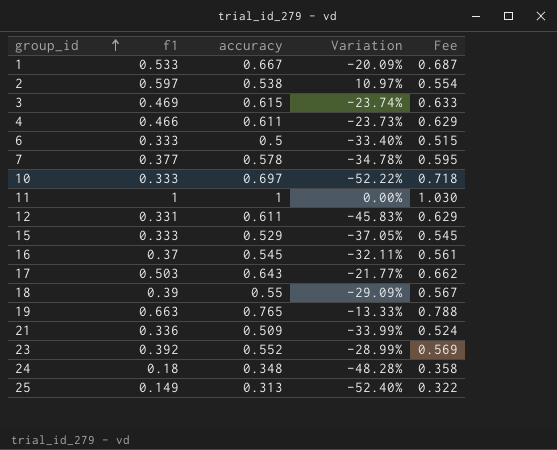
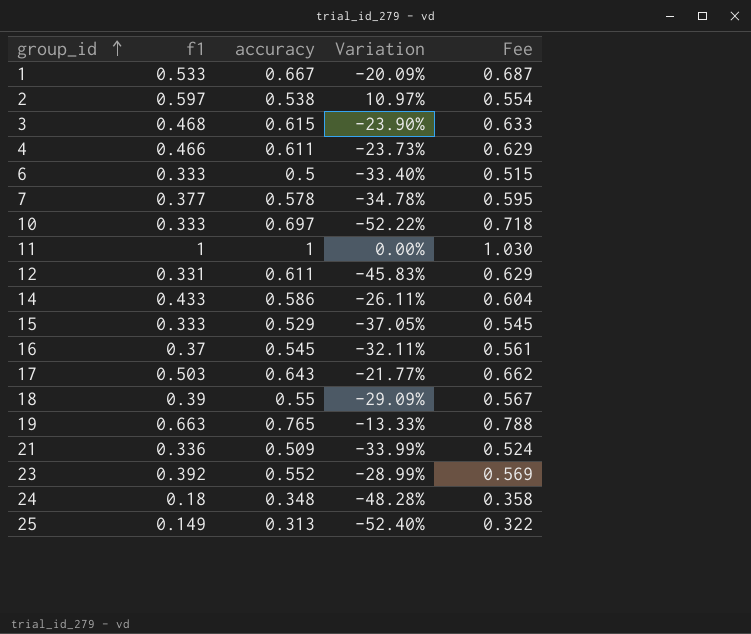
3 | f1: 0.469 -> 0.468
3 | Variation: -23.74% -> -23.90%
row 14: none -> 0.433 | 0.586 | -26.11% | 0.604

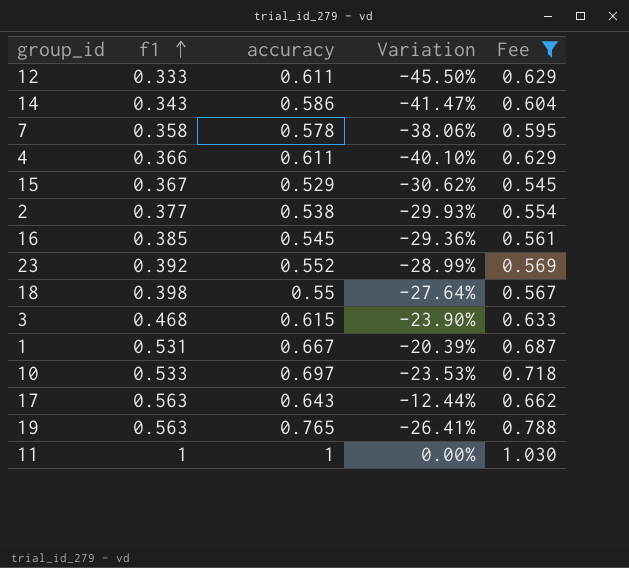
filter: none -> Fee >= 0.545
row order: group_id ascending -> f1 ascending
12 | f1: 0.331 -> 0.333
12 | Variation: -45.83% -> -45.50%
14 | f1: 0.433 -> 0.343
14 | Variation: -26.11% -> -41.47%
7 | f1: 0.377 -> 0.358
7 | Variation: -34.78% -> -38.06%
4 | f1: 0.466 -> 0.366
4 | Variation: -23.73% -> -40.10%
15 | f1: 0.333 -> 0.367
15 | Variation: -37.05% -> -30.62%
2 | f1: 0.597 -> 0.377
2 | Variation: 10.97% -> -29.93%
16 | f1: 0.37 -> 0.385
16 | Variation: -32.11% -> -29.36%
18 | f1: 0.39 -> 0.398
18 | Variation: -29.09% -> -27.64%
1 | f1: 0.533 -> 0.531
1 | Variation: -20.09% -> -20.39%
10 | f1: 0.333 -> 0.533
10 | Variation: -52.22% -> -23.53%
17 | f1: 0.503 -> 0.563
17 | Variation: -21.77% -> -12.44%
19 | f1: 0.663 -> 0.563
19 | Variation: -13.33% -> -26.41%

